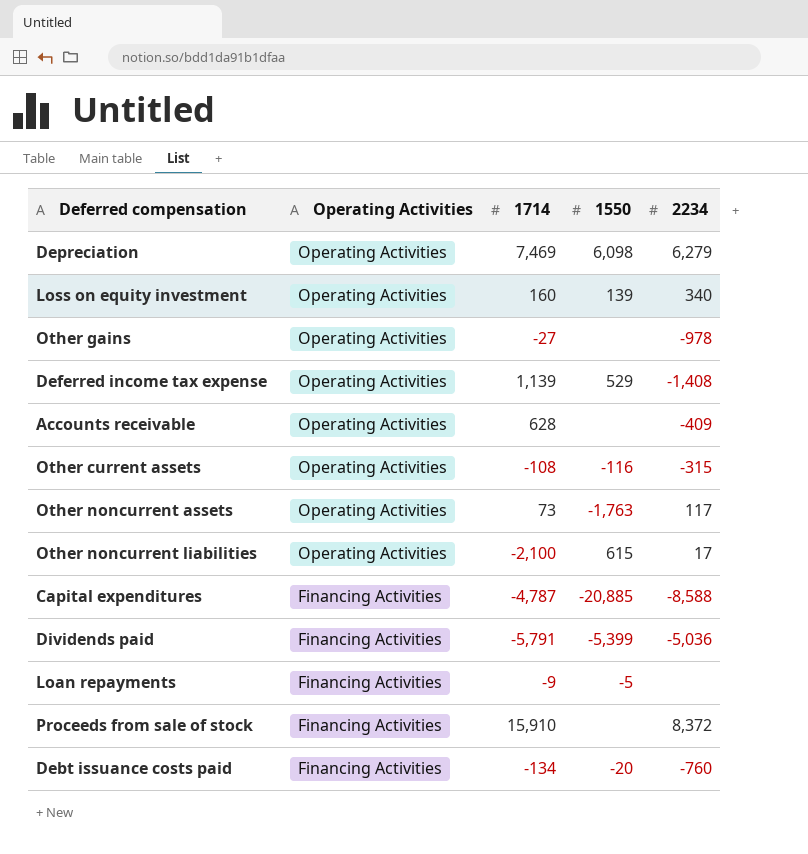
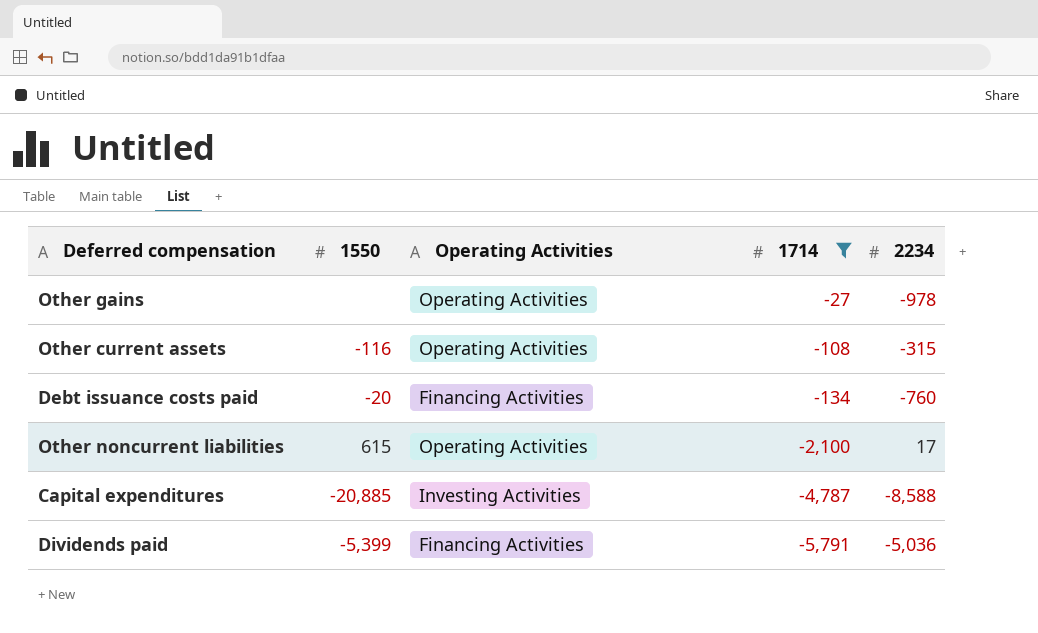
filter: none -> 1714 <= -27
row order: Operating Activities descending -> 1714 descending
column 1550 | position: 4 -> 2
Capital expenditures | Operating Activities: Financing Activities -> Investing Activities

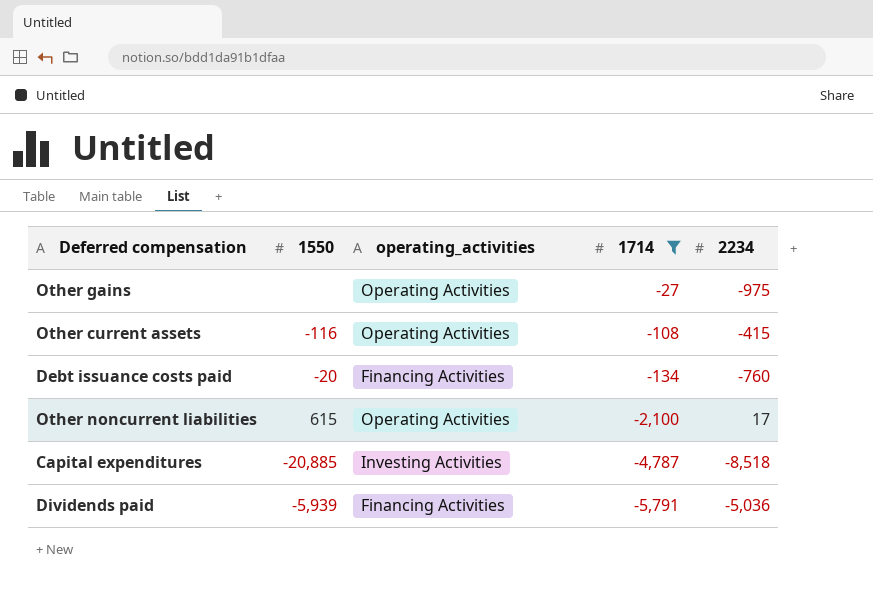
column name: Operating Activities -> operating_activities
Other gains | 2234: -978 -> -975
Other current assets | 2234: -315 -> -415
Capital expenditures | 2234: -8,588 -> -8,518
Dividends paid | 1550: -5,399 -> -5,939

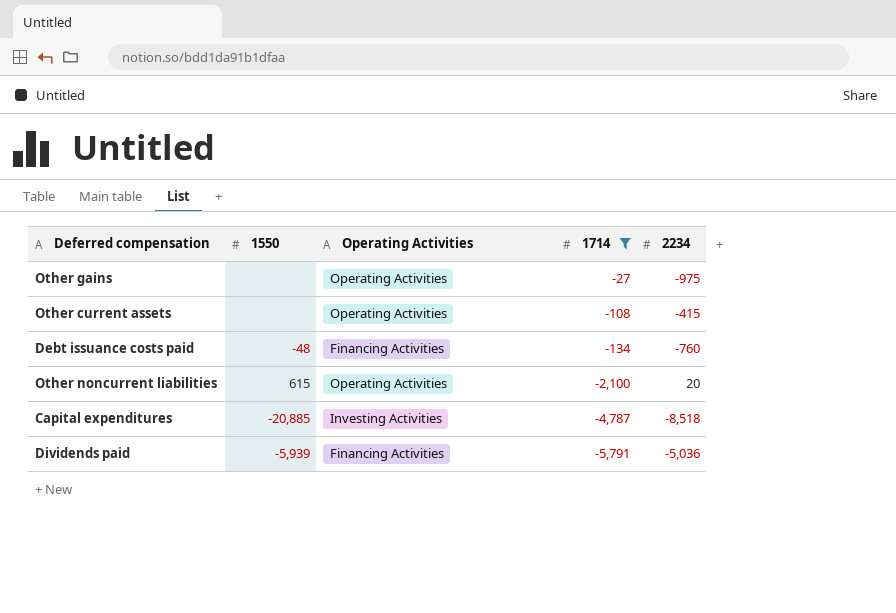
column name: operating_activities -> Operating Activities
Other current assets | 1550: -116 -> none
Debt issuance costs paid | 1550: -20 -> -48
Other noncurrent liabilities | 2234: 17 -> 20

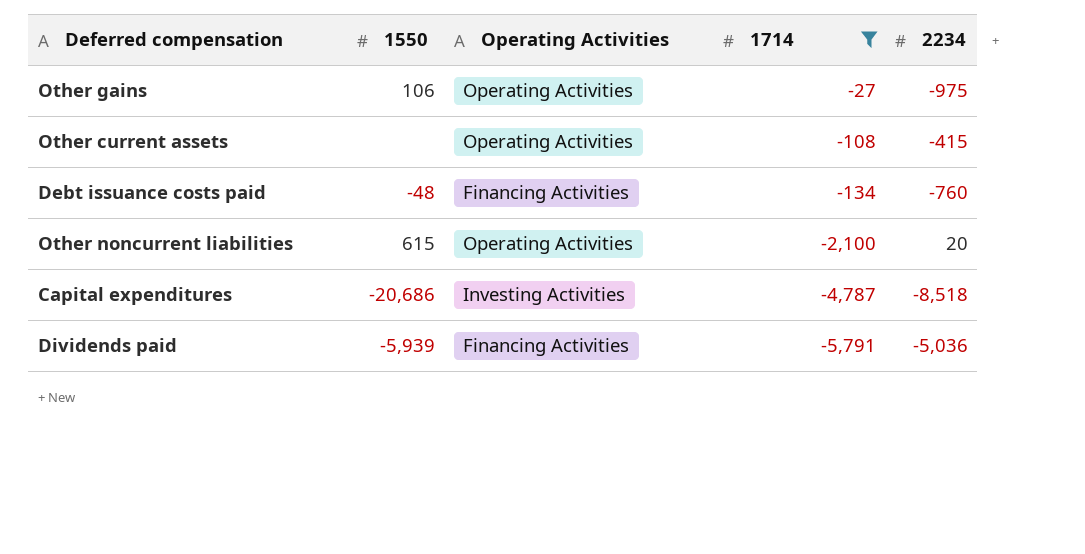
Other gains | 1550: none -> 106
Capital expenditures | 1550: -20,885 -> -20,686

